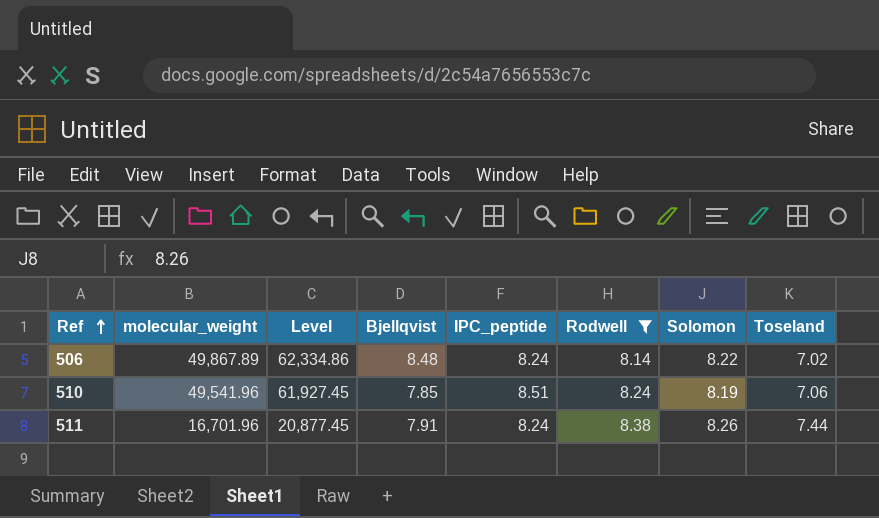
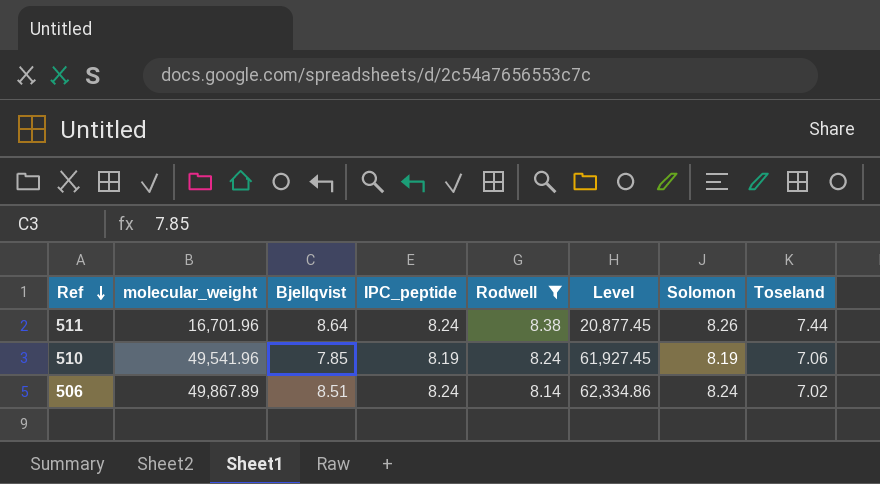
row order: Ref ascending -> Ref descending
column Level | position: 3 -> 6
511 | Bjellqvist: 7.91 -> 8.64
510 | IPC_peptide: 8.51 -> 8.19
506 | Bjellqvist: 8.48 -> 8.51
506 | Solomon: 8.22 -> 8.24

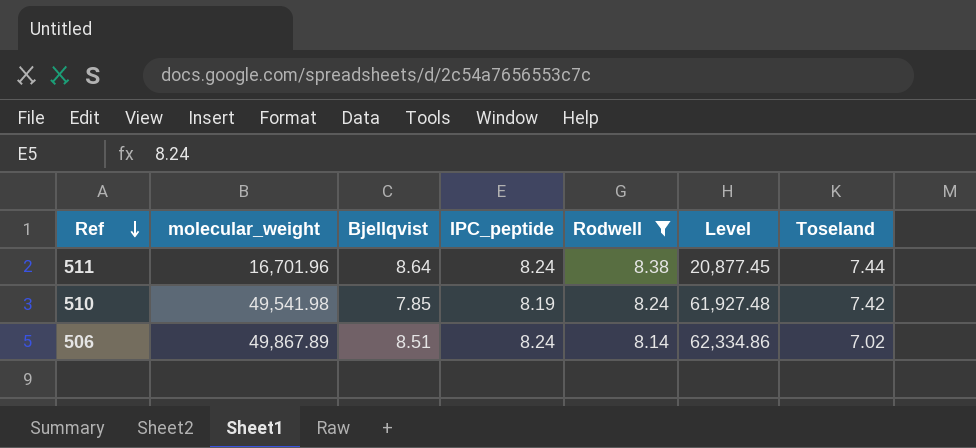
column Solomon | position: 7 -> none
510 | molecular_weight: 49,541.96 -> 49,541.98
510 | Level: 61,927.45 -> 61,927.48
510 | Toseland: 7.06 -> 7.42

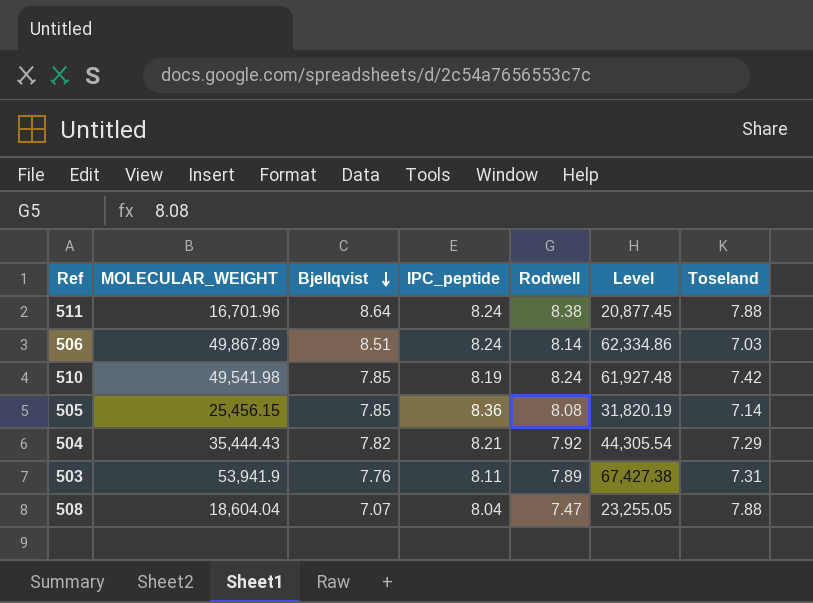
filter: Rodwell >= 8.14 -> none
row order: Ref descending -> Bjellqvist descending
column name: molecular_weight -> MOLECULAR_WEIGHT
511 | Toseland: 7.44 -> 7.88
506 | Toseland: 7.02 -> 7.03

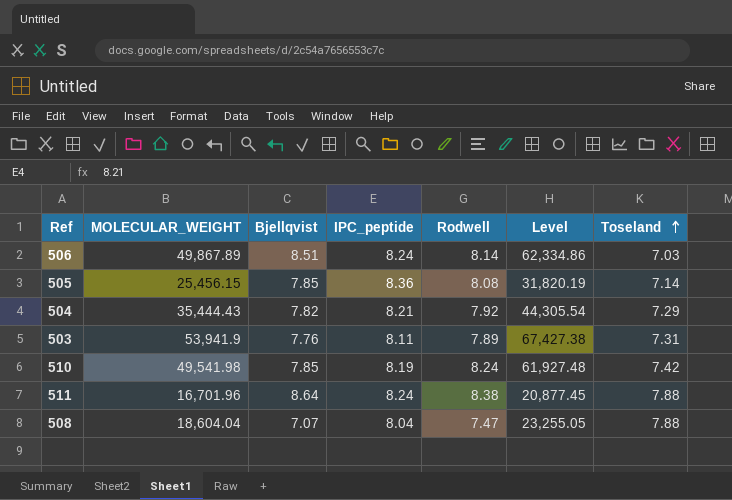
row order: Bjellqvist descending -> Toseland ascending

